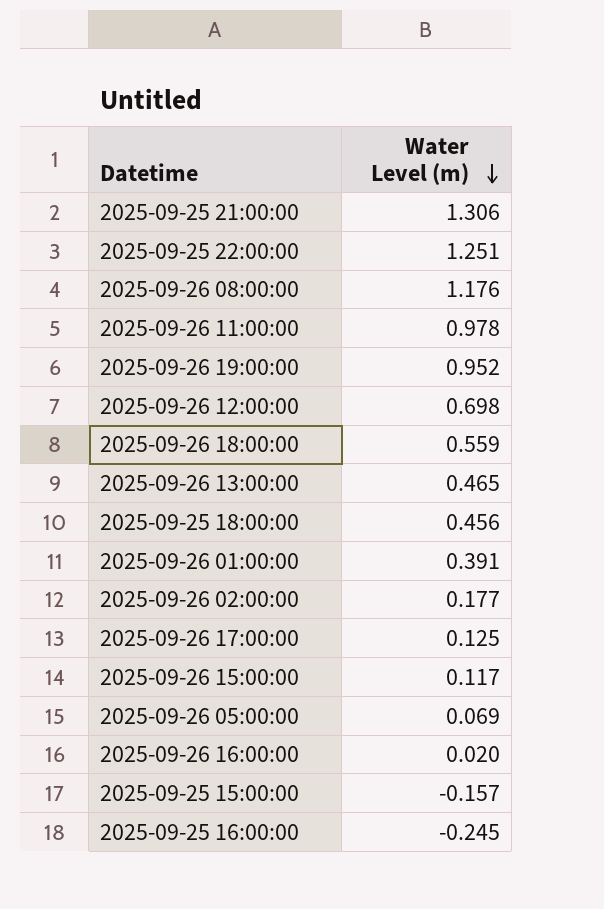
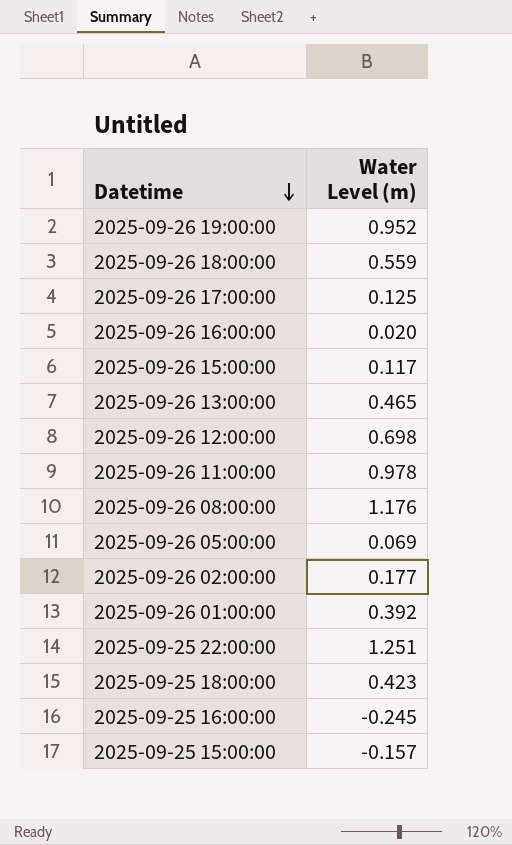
row order: Water Level (m) descending -> Datetime descending
row 2025-09-25 21:00:00: 1.306 -> none
2025-09-26 01:00:00 | Water Level (m): 0.391 -> 0.392
2025-09-25 18:00:00 | Water Level (m): 0.456 -> 0.423

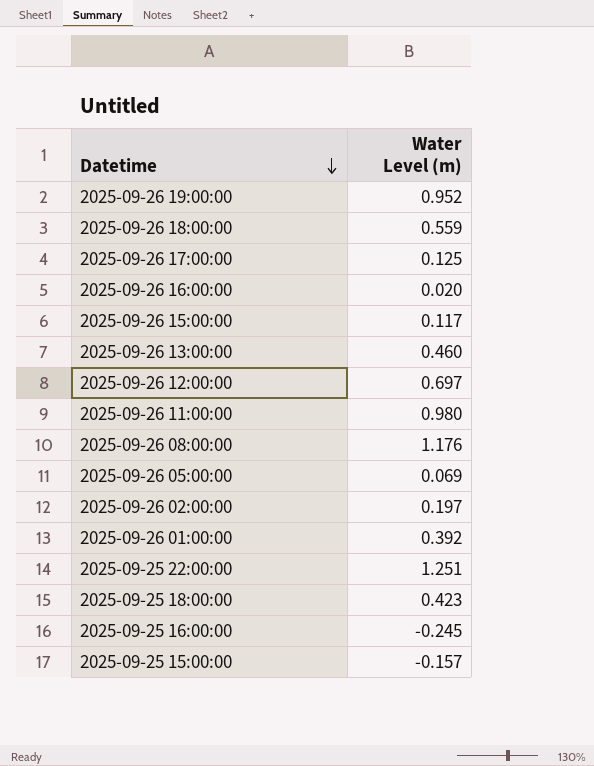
2025-09-26 13:00:00 | Water Level (m): 0.465 -> 0.460
2025-09-26 12:00:00 | Water Level (m): 0.698 -> 0.697
2025-09-26 11:00:00 | Water Level (m): 0.978 -> 0.980
2025-09-26 02:00:00 | Water Level (m): 0.177 -> 0.197

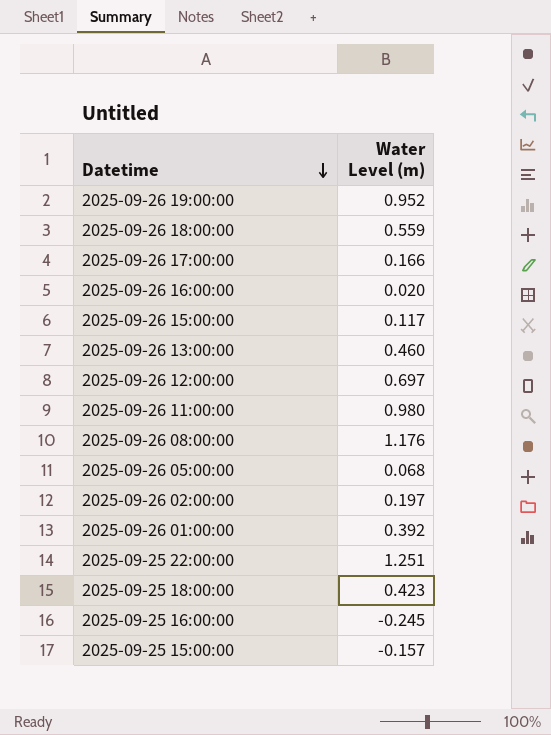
2025-09-26 17:00:00 | Water Level (m): 0.125 -> 0.166
2025-09-26 05:00:00 | Water Level (m): 0.069 -> 0.068

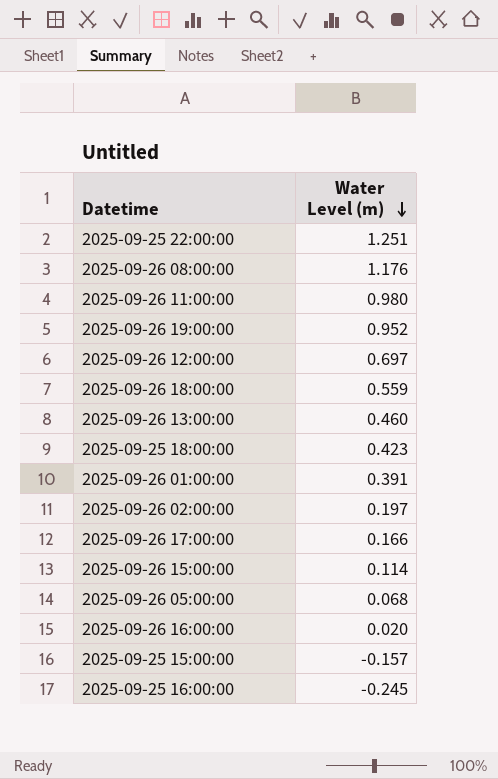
row order: Datetime descending -> Water Level (m) descending
2025-09-26 01:00:00 | Water Level (m): 0.392 -> 0.391
2025-09-26 15:00:00 | Water Level (m): 0.117 -> 0.114

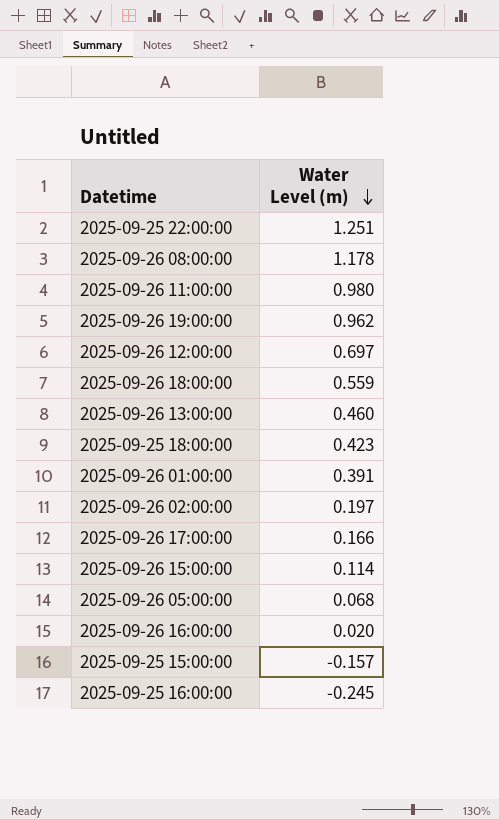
2025-09-26 08:00:00 | Water Level (m): 1.176 -> 1.178
2025-09-26 19:00:00 | Water Level (m): 0.952 -> 0.962

